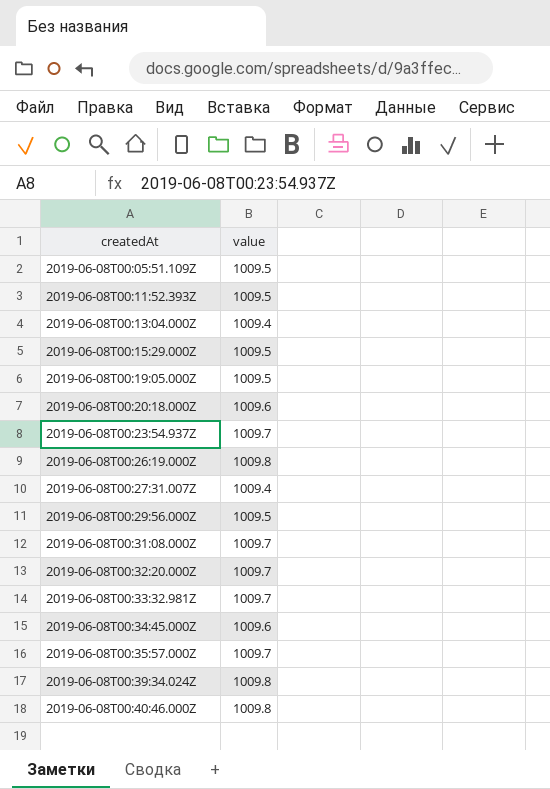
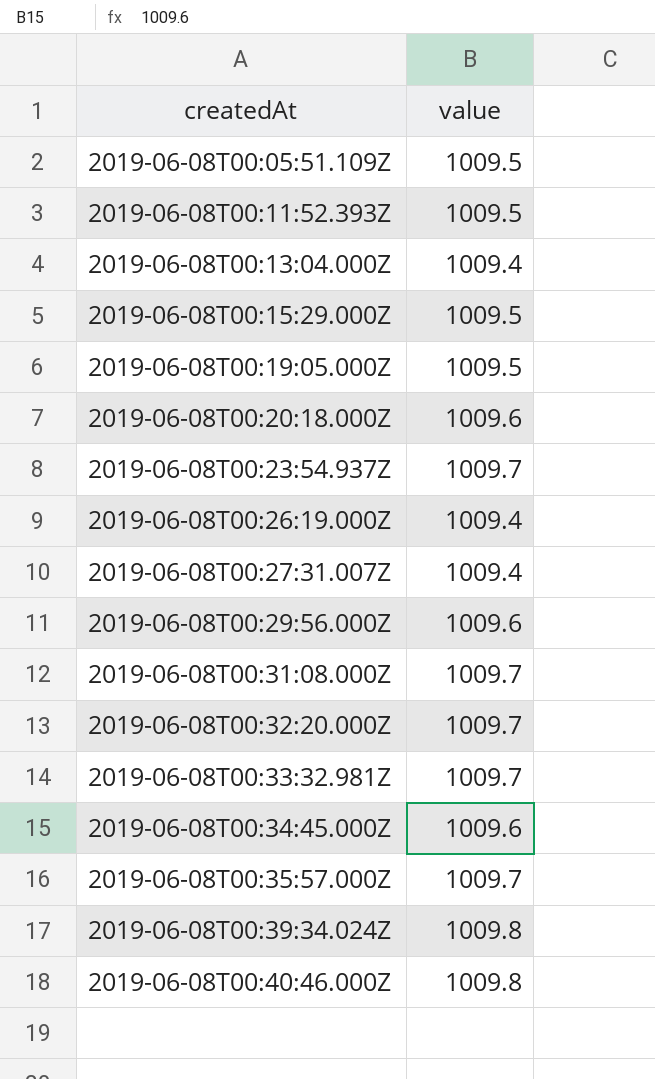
2019-06-08T00:26:19.000Z | value: 1009.8 -> 1009.4
2019-06-08T00:29:56.000Z | value: 1009.5 -> 1009.6

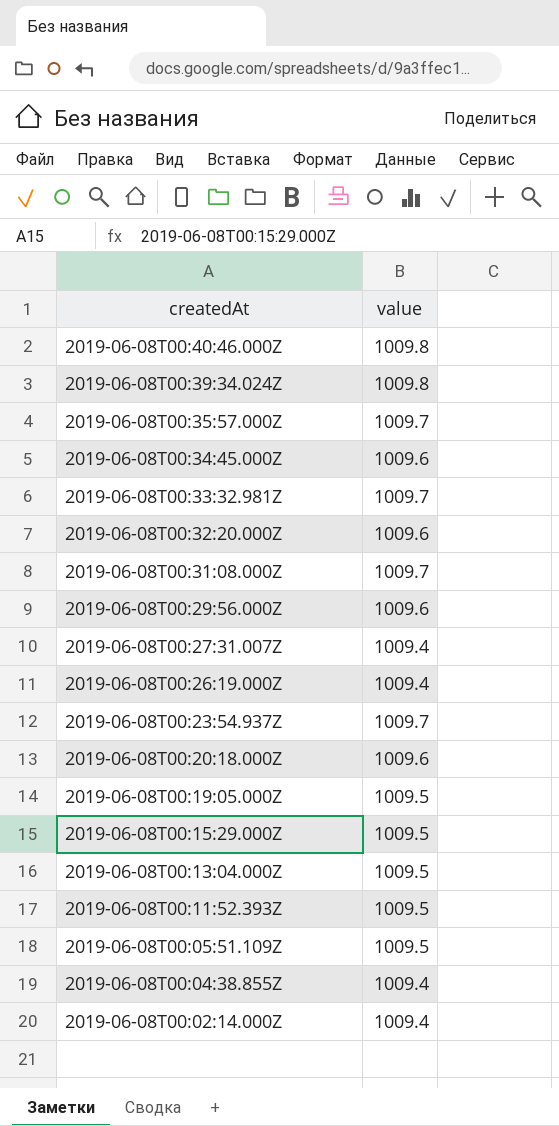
row order: createdAt ascending -> createdAt descending
2019-06-08T00:32:20.000Z | value: 1009.7 -> 1009.6
2019-06-08T00:13:04.000Z | value: 1009.4 -> 1009.5
row 2019-06-08T00:04:38.855Z: none -> 1009.4
row 2019-06-08T00:02:14.000Z: none -> 1009.4

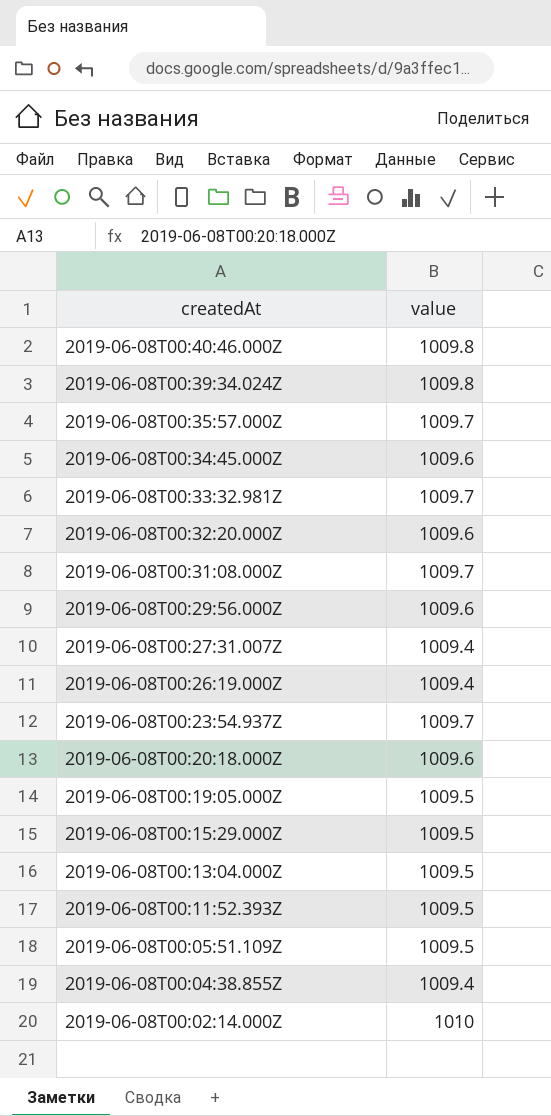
2019-06-08T00:02:14.000Z | value: 1009.4 -> 1010

